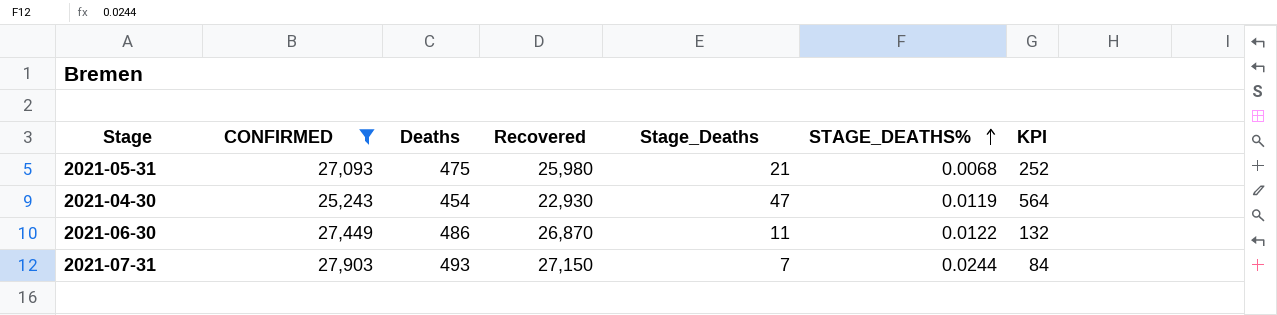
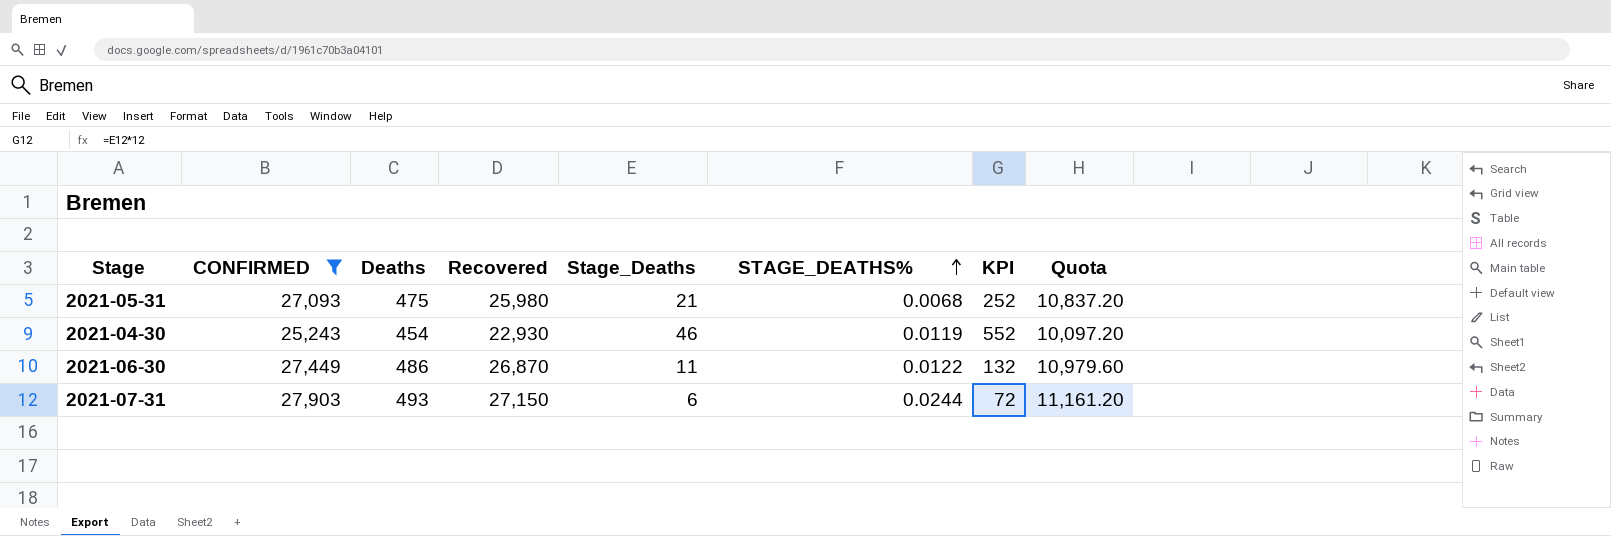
column Quota | formula: none -> [CONFIRMED] * 0.4
2021-04-30 | Stage_Deaths: 47 -> 46
2021-04-30 | KPI: 564 -> 552
2021-07-31 | Stage_Deaths: 7 -> 6
2021-07-31 | KPI: 84 -> 72

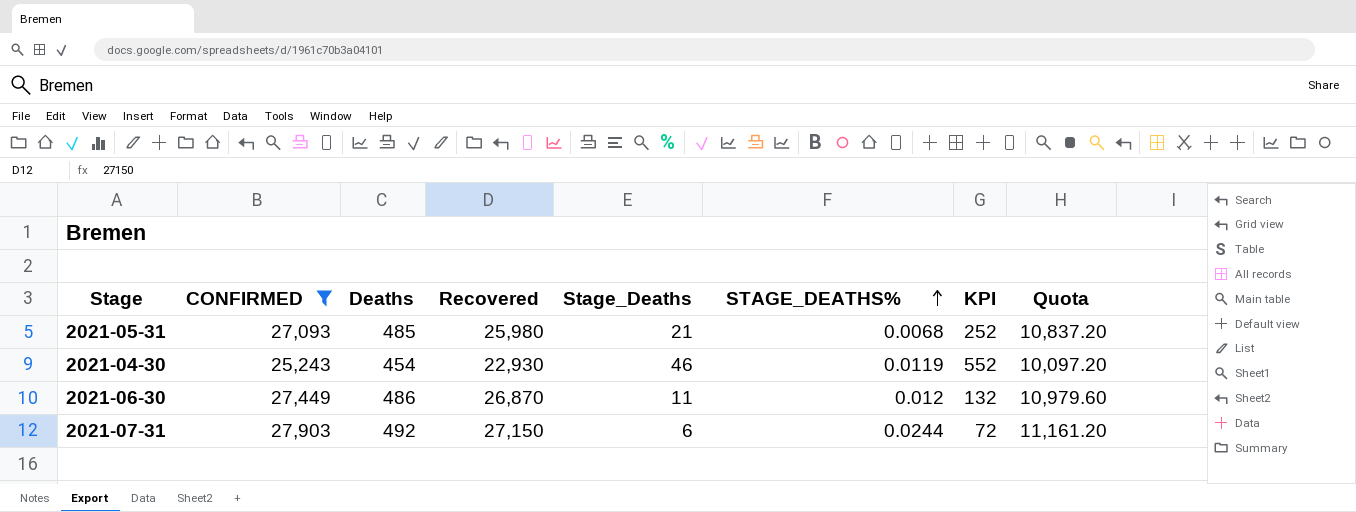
2021-05-31 | Deaths: 475 -> 485
2021-06-30 | STAGE_DEATHS%: 0.0122 -> 0.012
2021-07-31 | Deaths: 493 -> 492

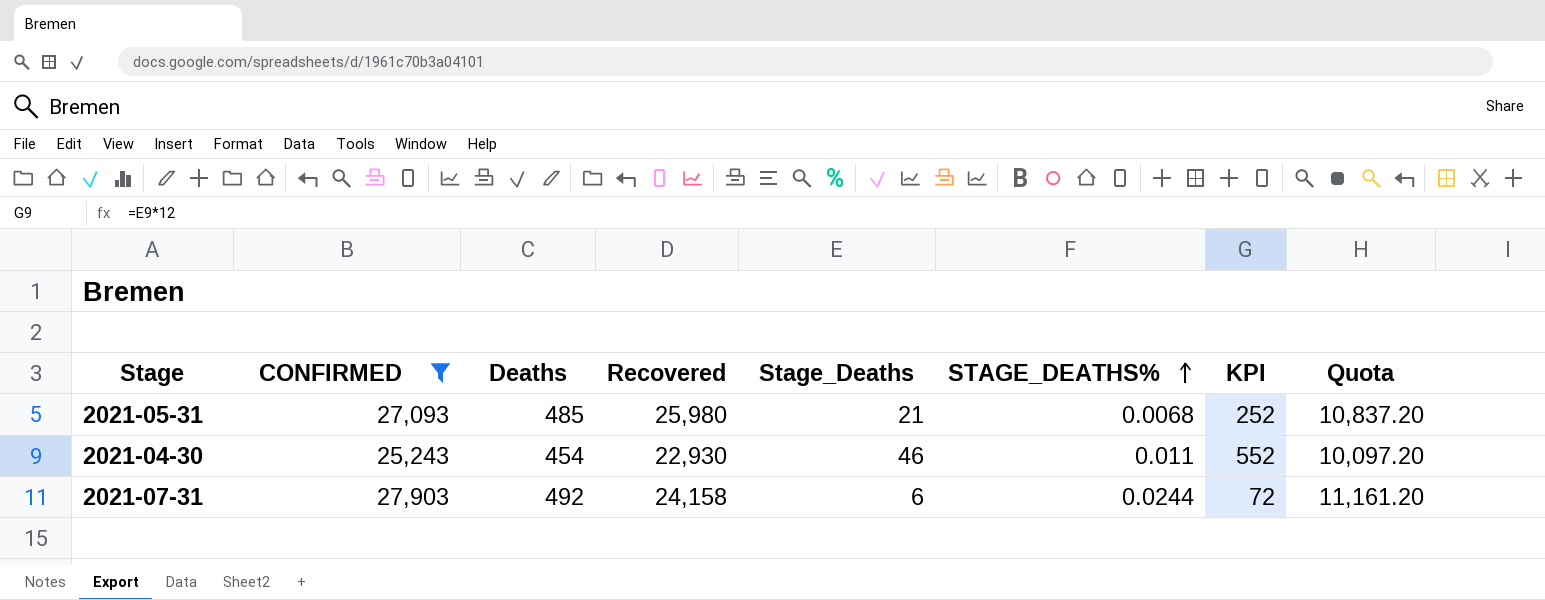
row 2021-06-30: 27,449 | 486 | 26,870 | 11 | 0.012 | 132 | 10,979.60 -> none
2021-04-30 | STAGE_DEATHS%: 0.0119 -> 0.011
2021-07-31 | Recovered: 27,150 -> 24,158

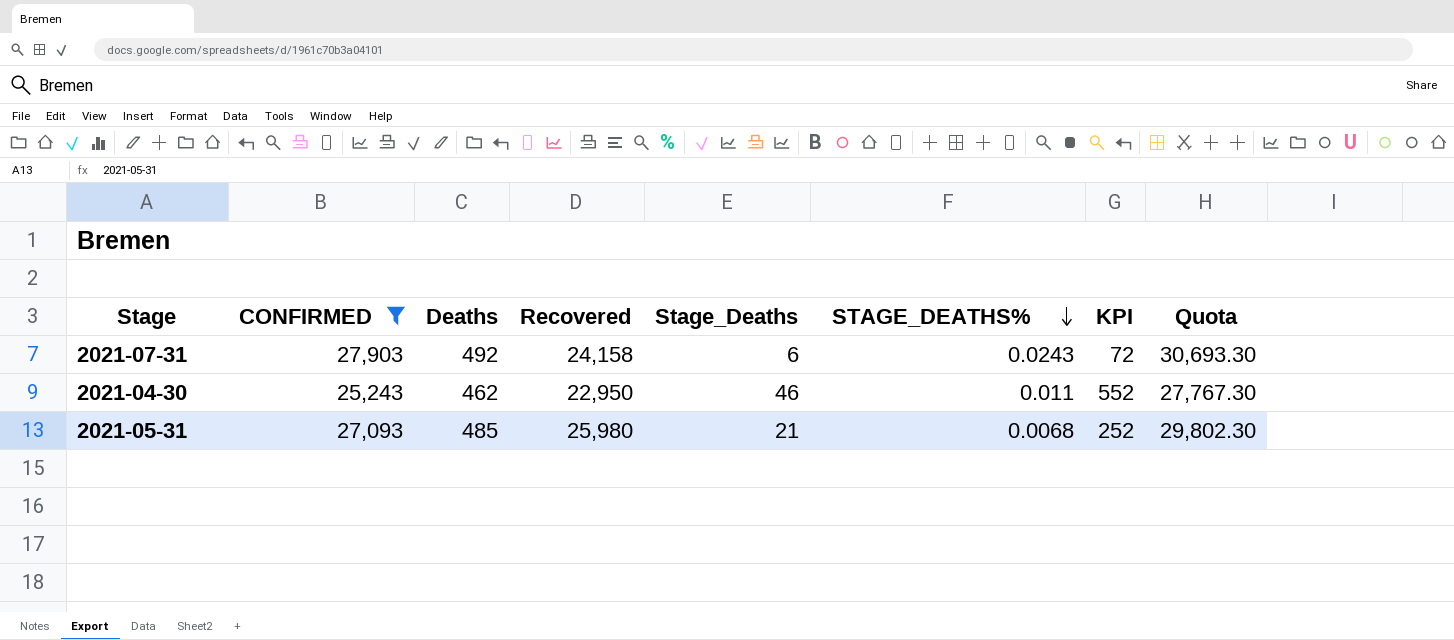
row order: STAGE_DEATHS% ascending -> STAGE_DEATHS% descending
column Quota | formula: [CONFIRMED] * 0.4 -> [CONFIRMED] * 1.1
2021-07-31 | STAGE_DEATHS%: 0.0244 -> 0.0243
2021-04-30 | Deaths: 454 -> 462
2021-04-30 | Recovered: 22,930 -> 22,950

